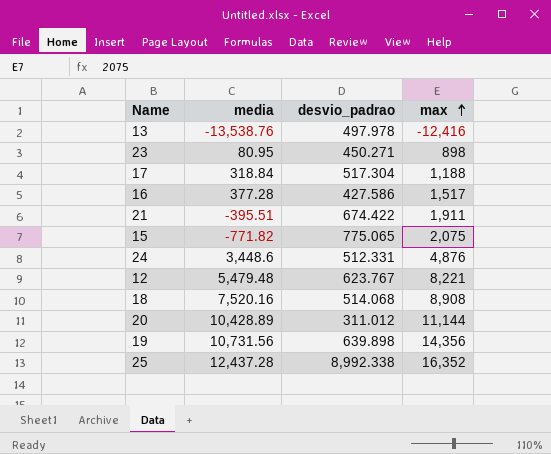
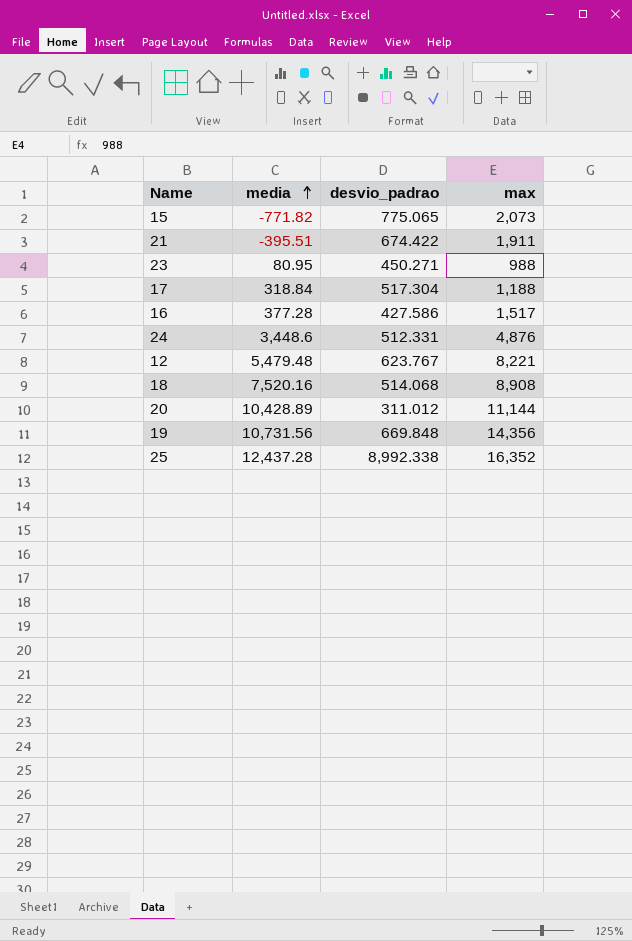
row order: max ascending -> media ascending
row 13: -13,538.76 | 497.978 | -12,416 -> none
15 | max: 2,075 -> 2,073
23 | max: 898 -> 988
19 | desvio_padrao: 639.898 -> 669.848

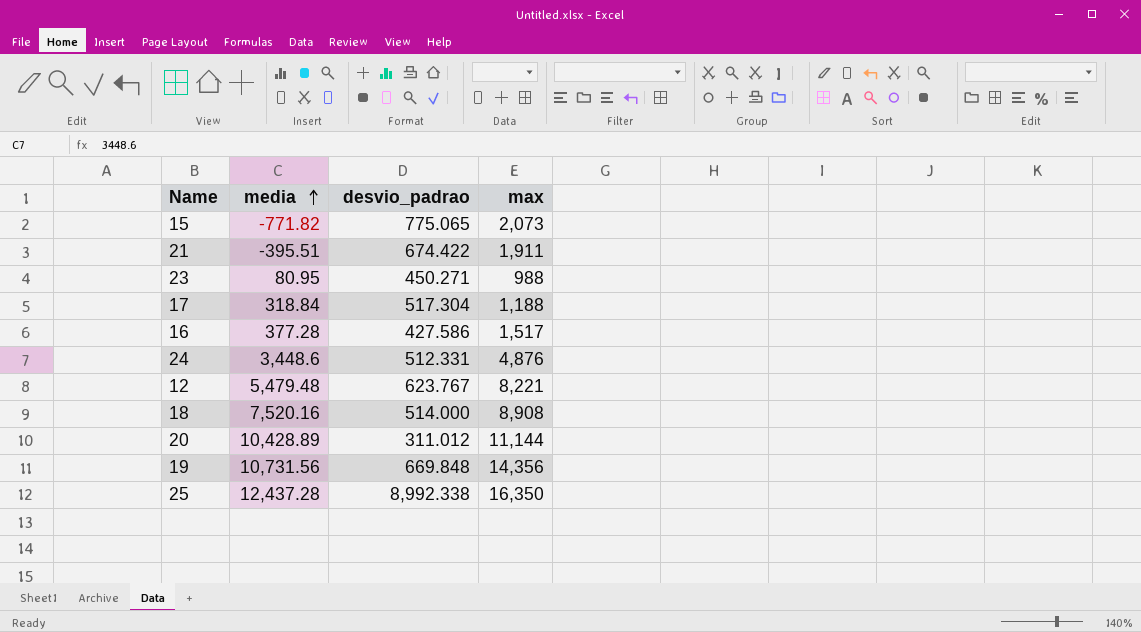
18 | desvio_padrao: 514.068 -> 514.000
25 | max: 16,352 -> 16,350

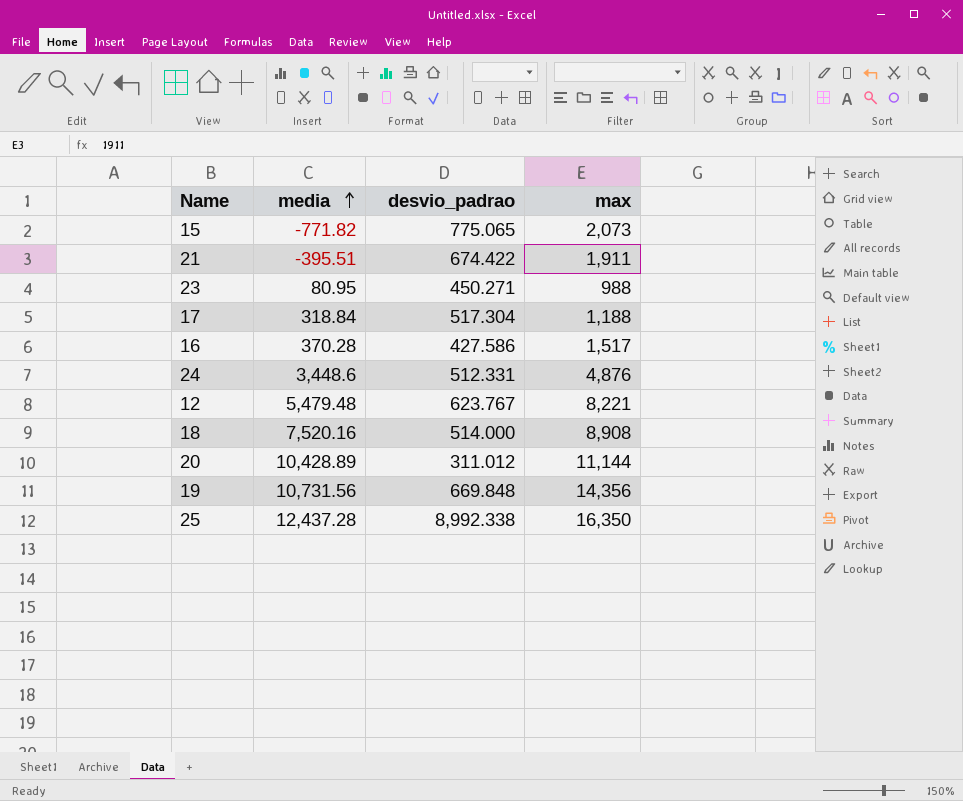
16 | media: 377.28 -> 370.28

